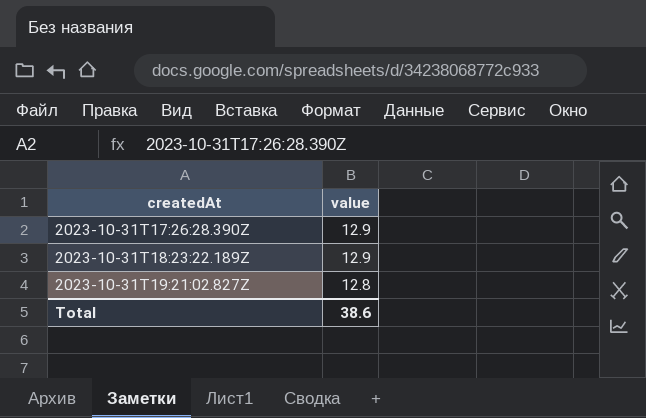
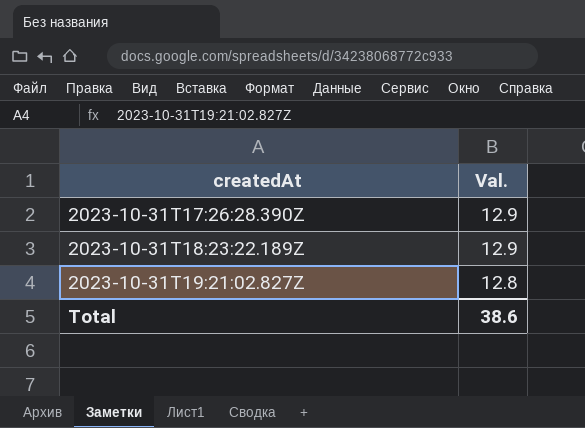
column name: value -> Val.

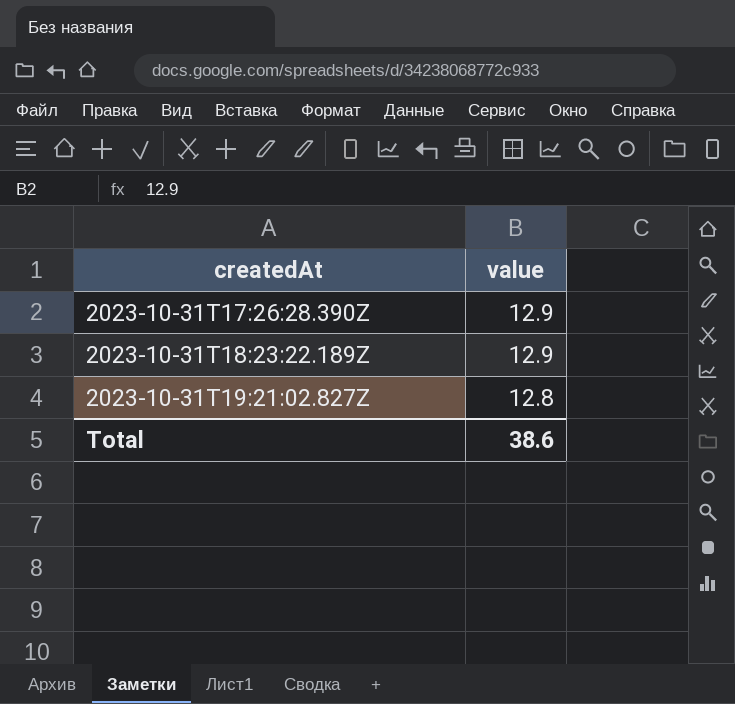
column name: Val. -> value

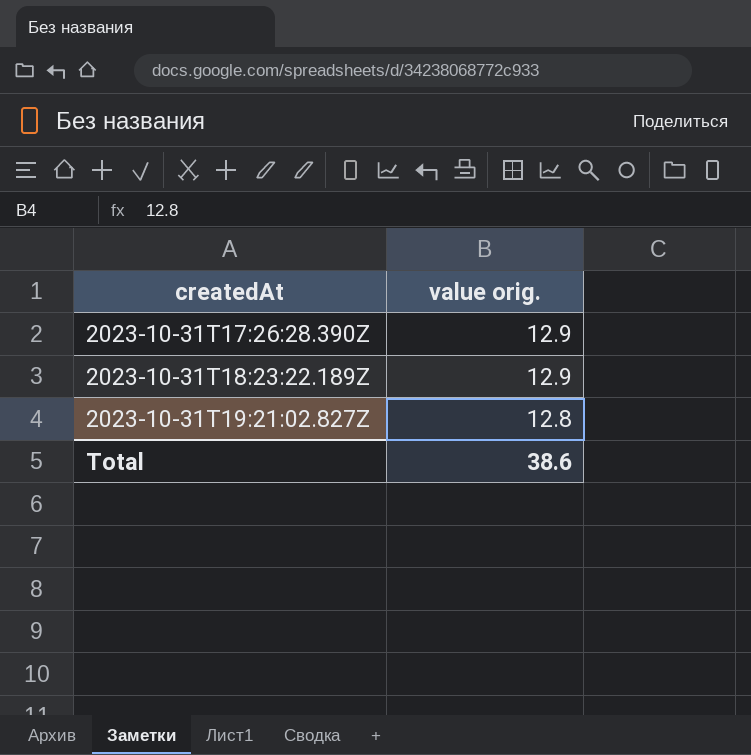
column name: value -> value orig.

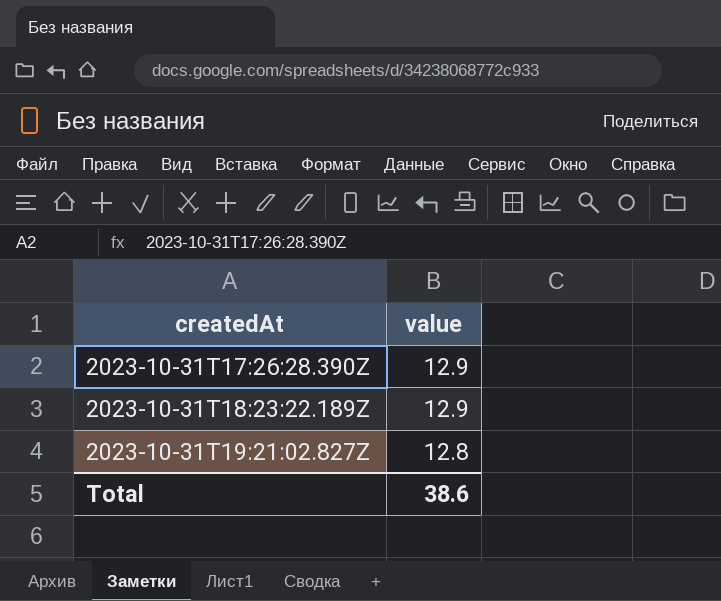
column name: value orig. -> value

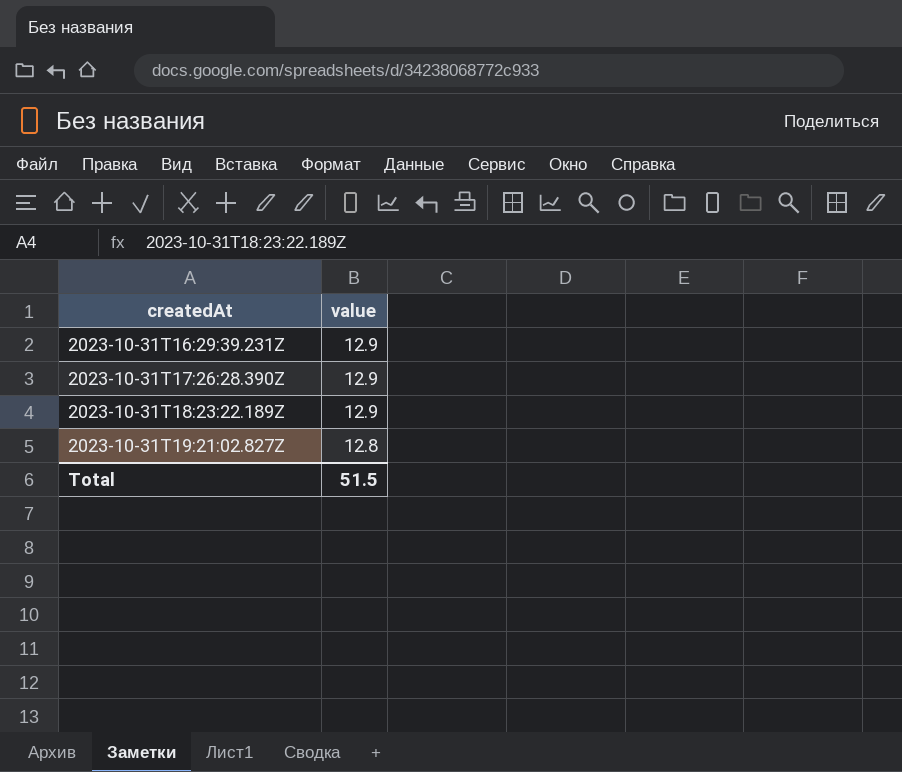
row 2023-10-31T16:29:39.231Z: none -> 12.9
Total | value: 38.6 -> 51.5

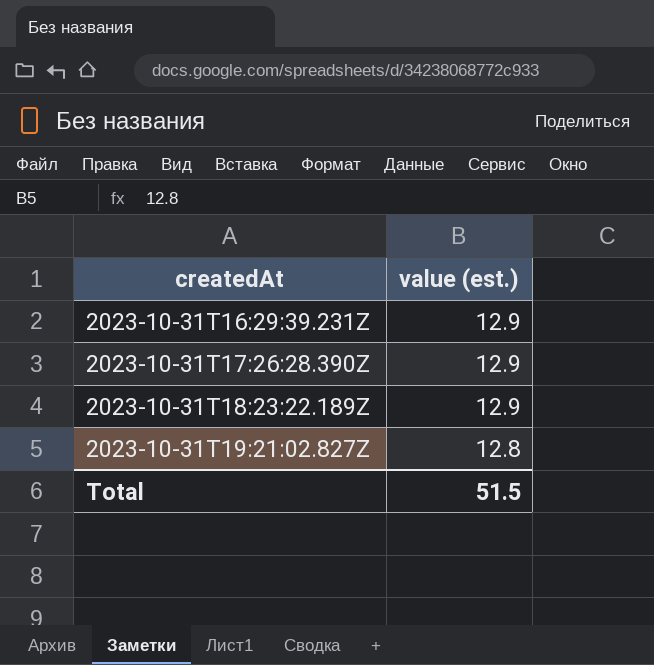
column name: value -> value (est.)

